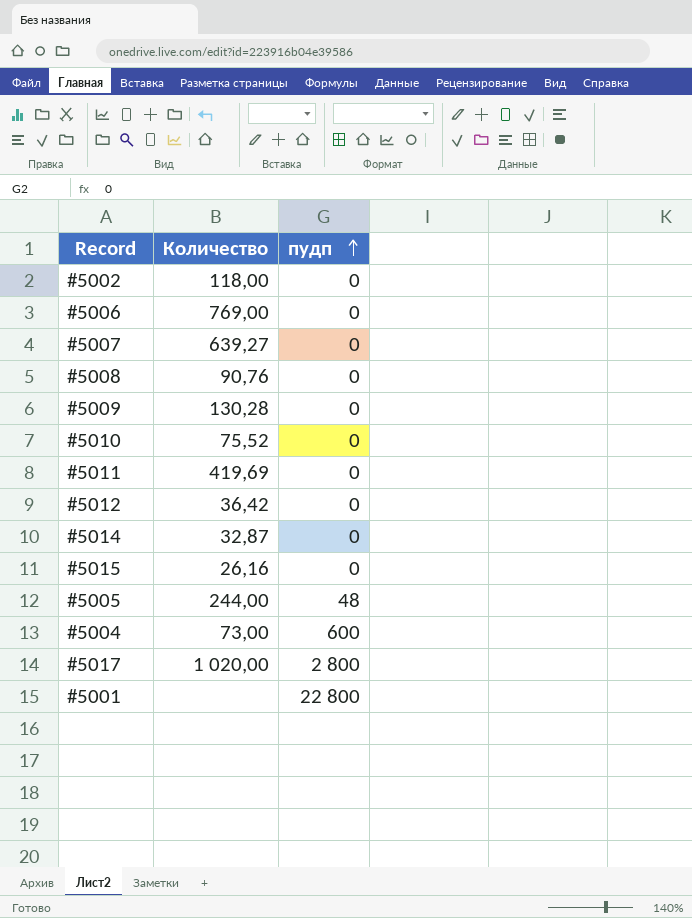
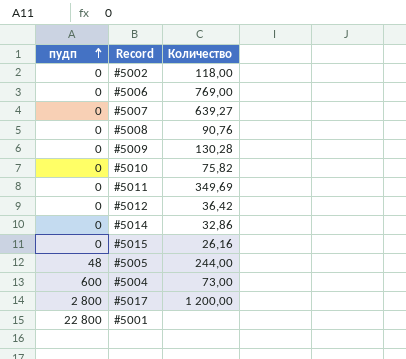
column пудп | position: 3 -> 1
#5010 | Количество: 75,52 -> 75,82
#5011 | Количество: 419,69 -> 349,69
#5014 | Количество: 32,87 -> 32,86
#5017 | Количество: 1 020,00 -> 1 200,00

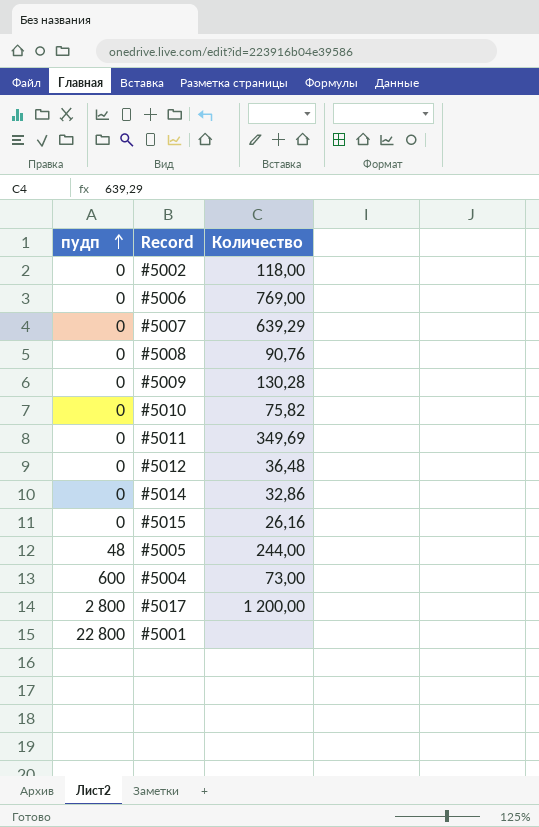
#5007 | Количество: 639,27 -> 639,29
#5012 | Количество: 36,42 -> 36,48

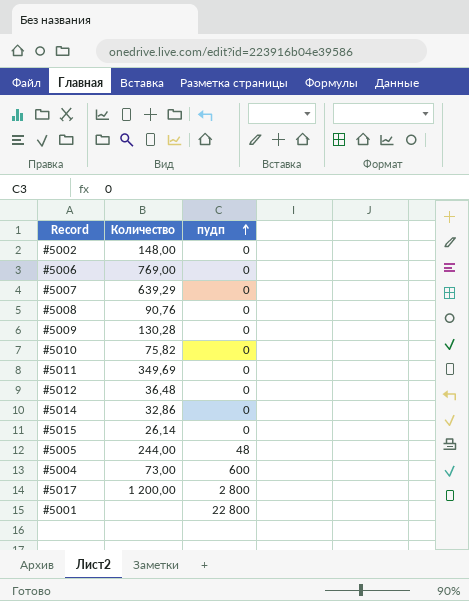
column пудп | position: 1 -> 3
#5002 | Количество: 118,00 -> 148,00
#5015 | Количество: 26,16 -> 26,14

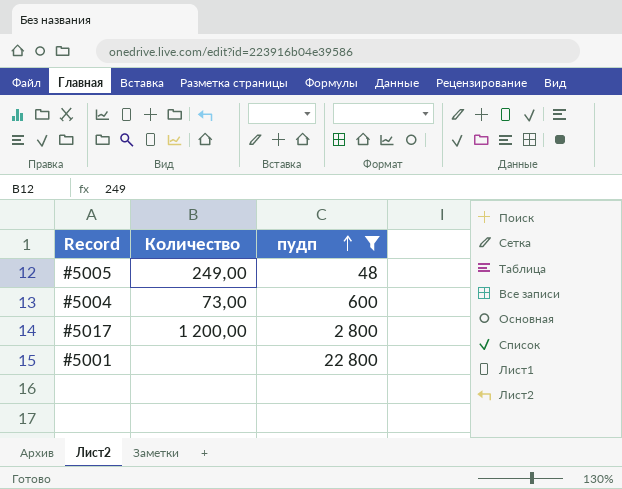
filter: none -> пудп != 0
#5005 | Количество: 244,00 -> 249,00

